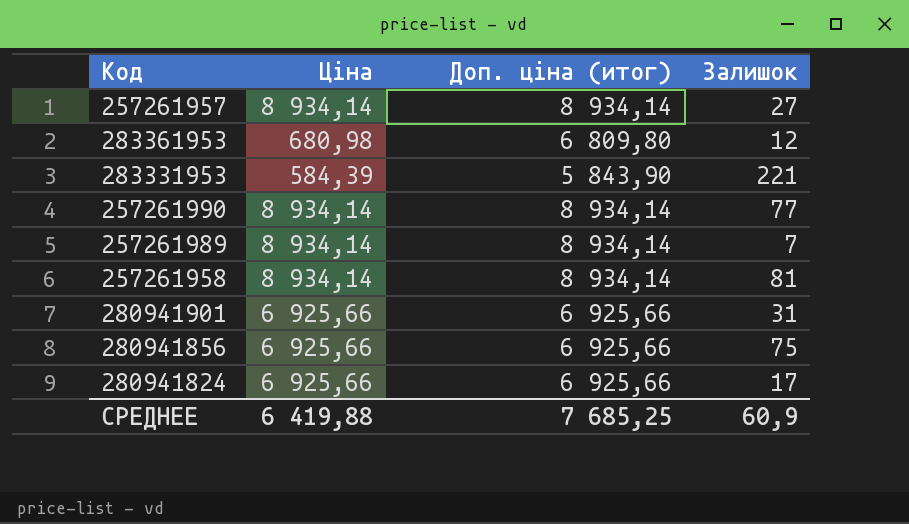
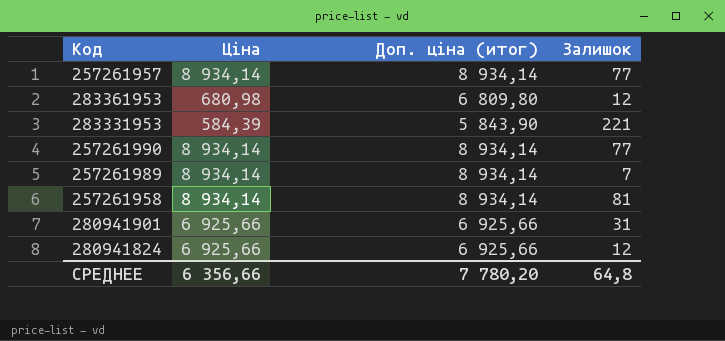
row 280941856: 6 925,66 | 6 925,66 | 75 -> none
257261957 | Залишок: 27 -> 77
280941824 | Залишок: 17 -> 12
СРЕДНЕЕ | Ціна: 6 419,88 -> 6 356,66
СРЕДНЕЕ | Доп. ціна (итог): 7 685,25 -> 7 780,20
СРЕДНЕЕ | Залишок: 60,9 -> 64,8

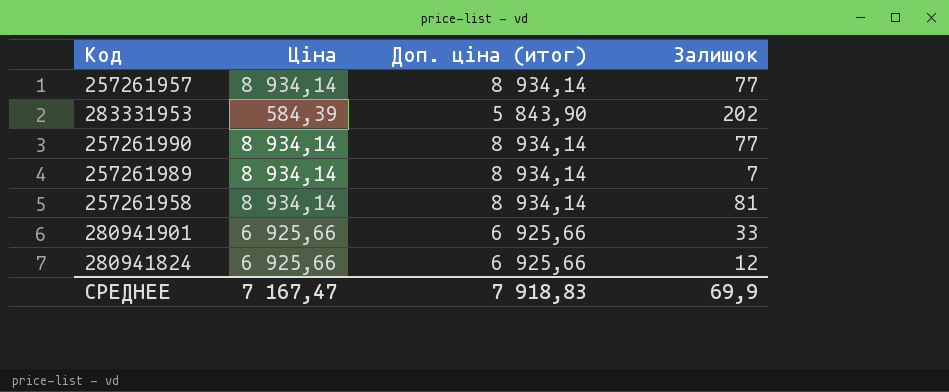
row 283361953: 680,98 | 6 809,80 | 12 -> none
283331953 | Залишок: 221 -> 202
280941901 | Залишок: 31 -> 33
СРЕДНЕЕ | Ціна: 6 356,66 -> 7 167,47
СРЕДНЕЕ | Доп. ціна (итог): 7 780,20 -> 7 918,83
СРЕДНЕЕ | Залишок: 64,8 -> 69,9

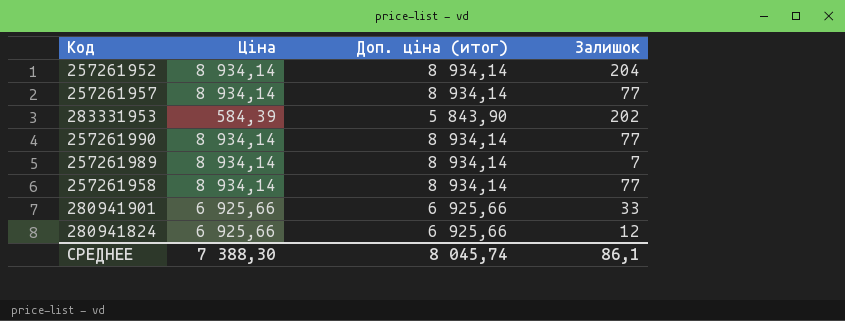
row 257261952: none -> 8 934,14 | 8 934,14 | 204
257261958 | Залишок: 81 -> 77
СРЕДНЕЕ | Ціна: 7 167,47 -> 7 388,30
СРЕДНЕЕ | Доп. ціна (итог): 7 918,83 -> 8 045,74
СРЕДНЕЕ | Залишок: 69,9 -> 86,1

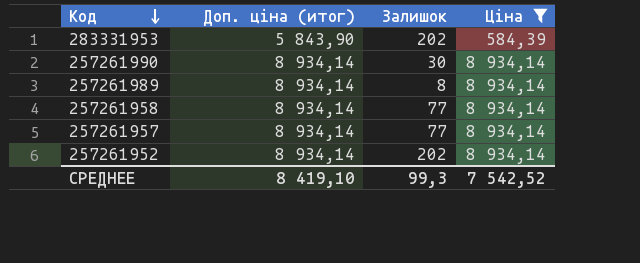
filter: none -> Ціна != 6 925,66
row order: none -> Код descending
column Ціна | position: 2 -> 4
257261990 | Залишок: 77 -> 30
257261989 | Залишок: 7 -> 8
257261952 | Залишок: 204 -> 202
СРЕДНЕЕ | Доп. ціна (итог): 8 045,74 -> 8 419,10
СРЕДНЕЕ | Залишок: 86,1 -> 99,3
СРЕДНЕЕ | Ціна: 7 388,30 -> 7 542,52

